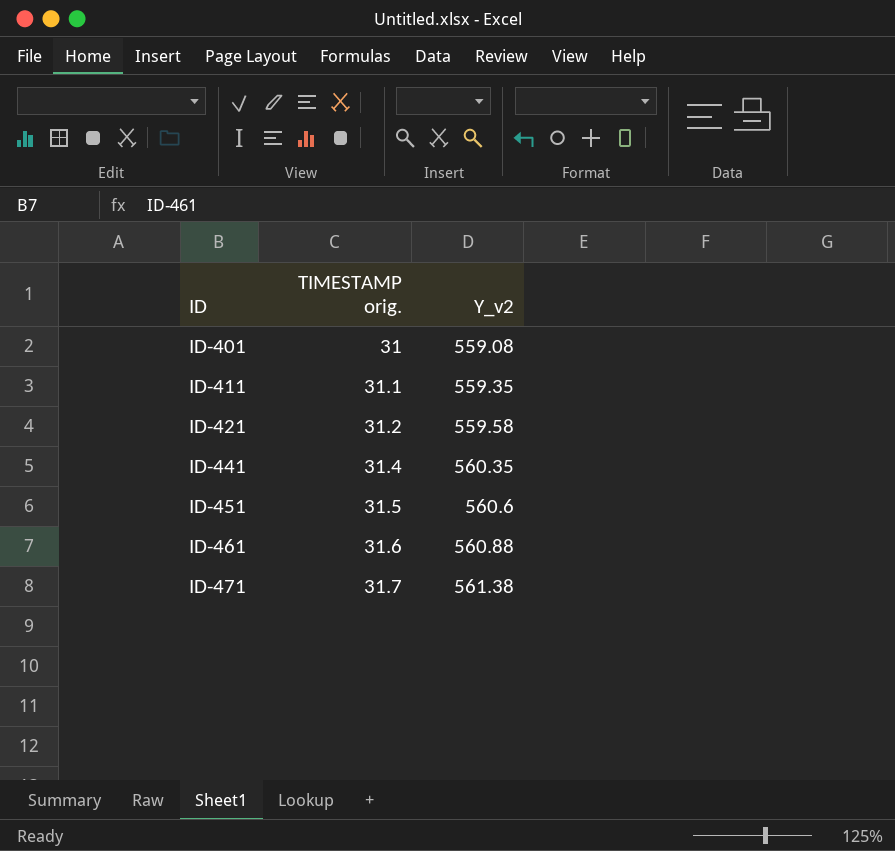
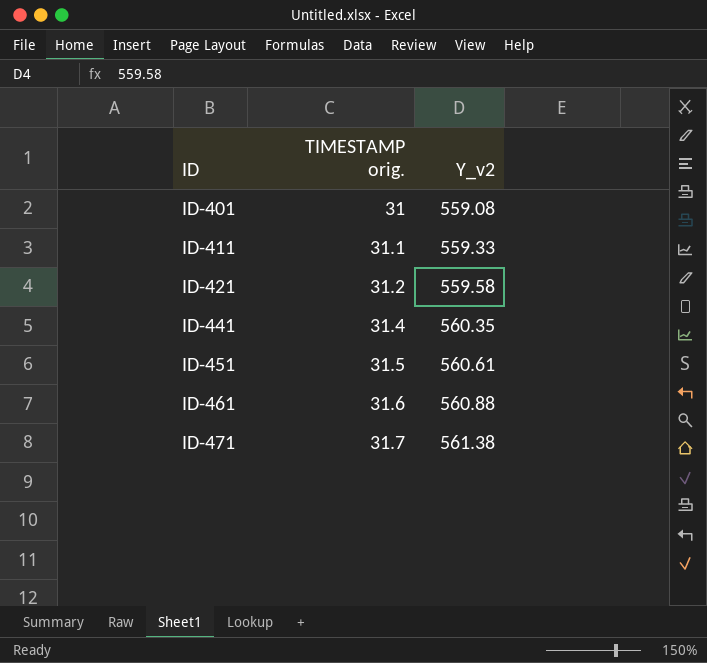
ID-411 | Y_v2: 559.35 -> 559.33
ID-451 | Y_v2: 560.6 -> 560.61

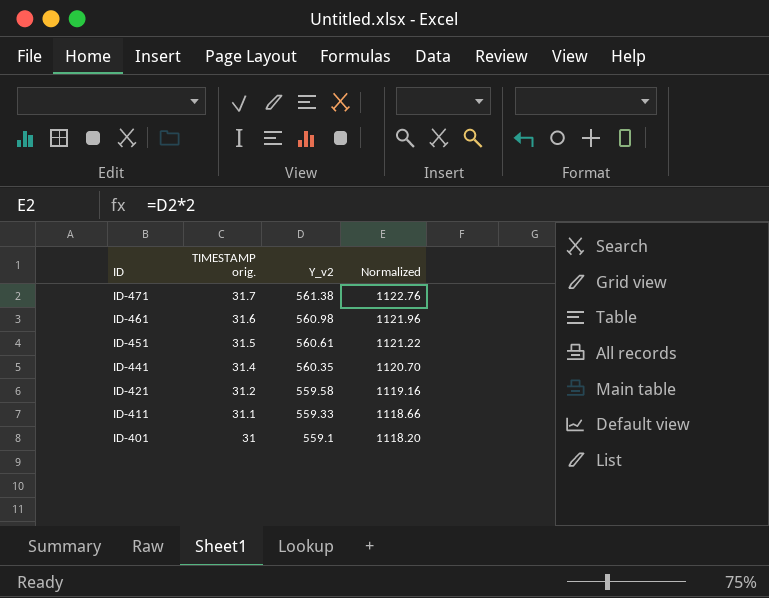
row order: ID ascending -> ID descending
column Normalized | formula: none -> [Y_v2] * 2
ID-461 | Y_v2: 560.88 -> 560.98
ID-401 | Y_v2: 559.08 -> 559.1

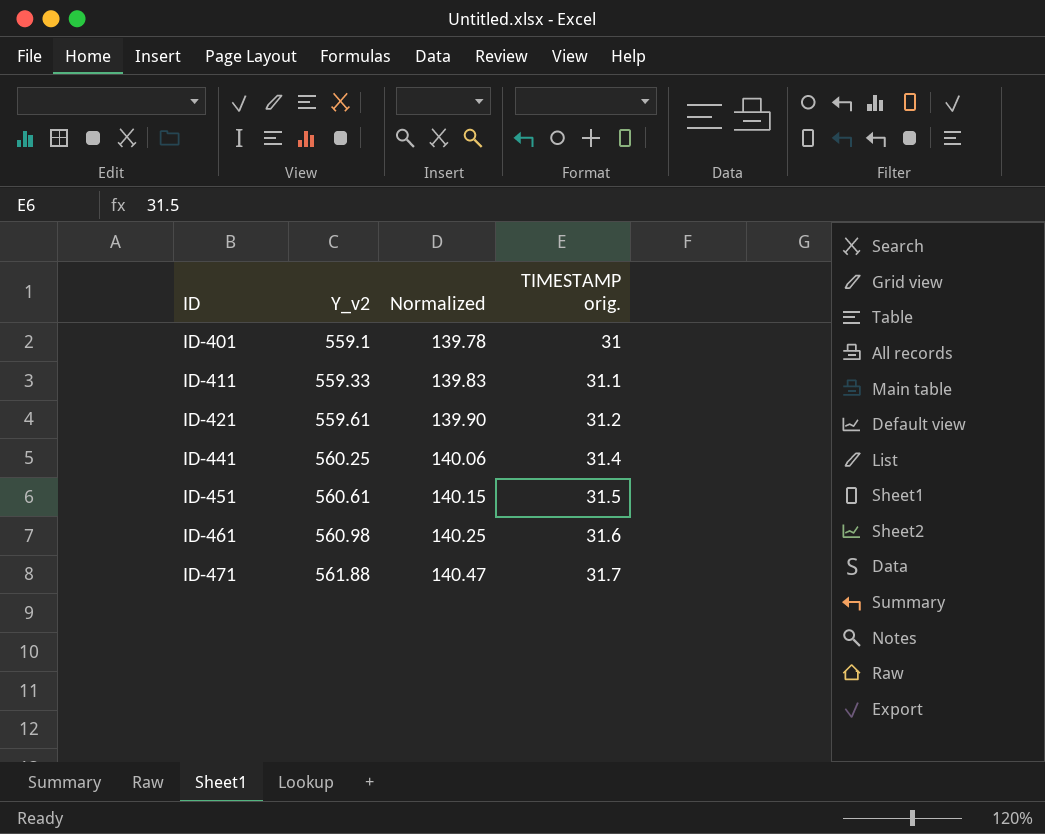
row order: ID descending -> ID ascending
column Normalized | formula: [Y_v2] * 2 -> [Y_v2] * 0.25
column TIMESTAMP orig. | position: 2 -> 4
ID-421 | Y_v2: 559.58 -> 559.61
ID-441 | Y_v2: 560.35 -> 560.25
ID-471 | Y_v2: 561.38 -> 561.88

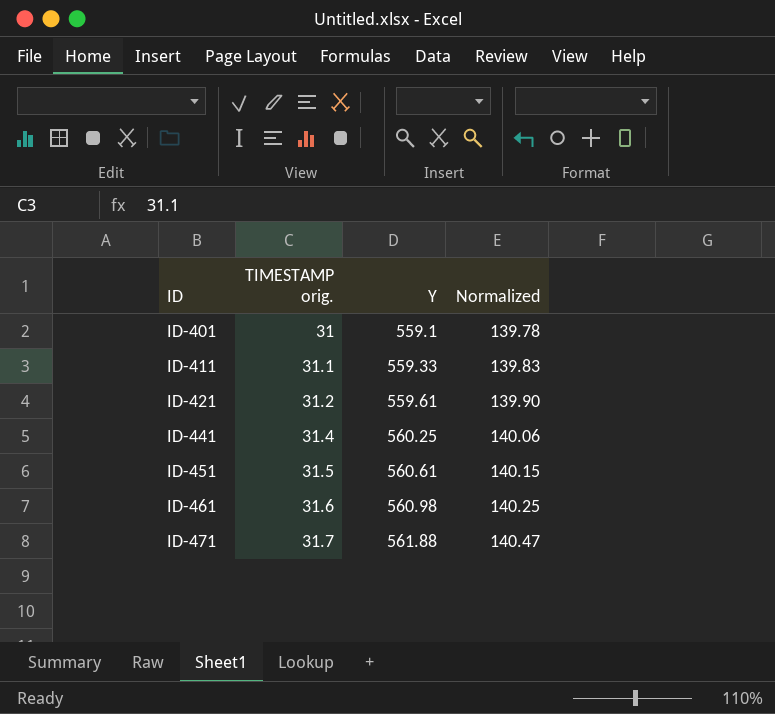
column TIMESTAMP orig. | position: 4 -> 2
column name: Y_v2 -> Y

